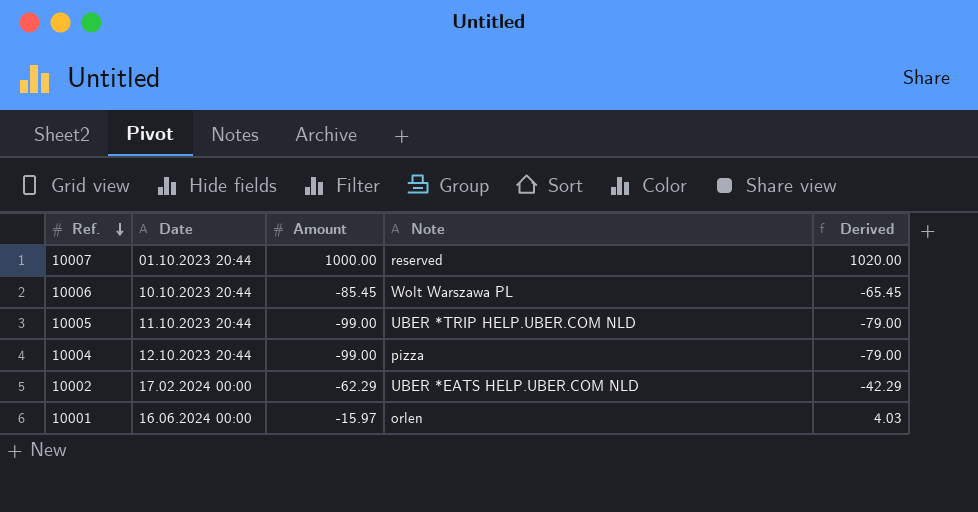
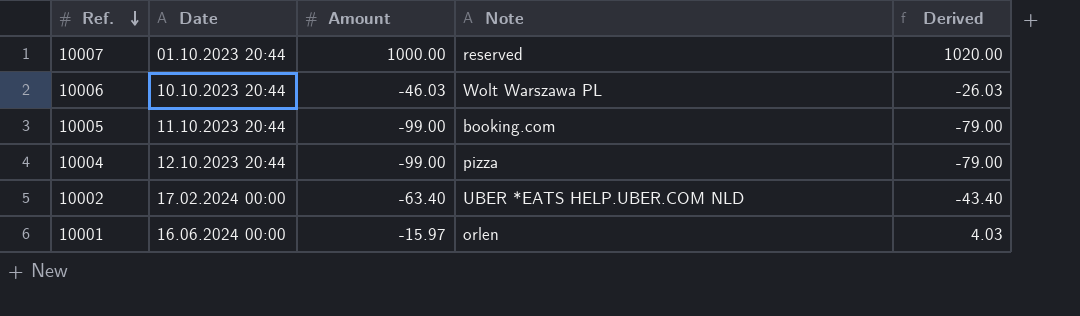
10006 | Amount: -85.45 -> -46.03
10006 | Derived: -65.45 -> -26.03
10005 | Note: UBER *TRIP HELP.UBER.COM NLD -> booking.com
10002 | Amount: -62.29 -> -63.40
10002 | Derived: -42.29 -> -43.40

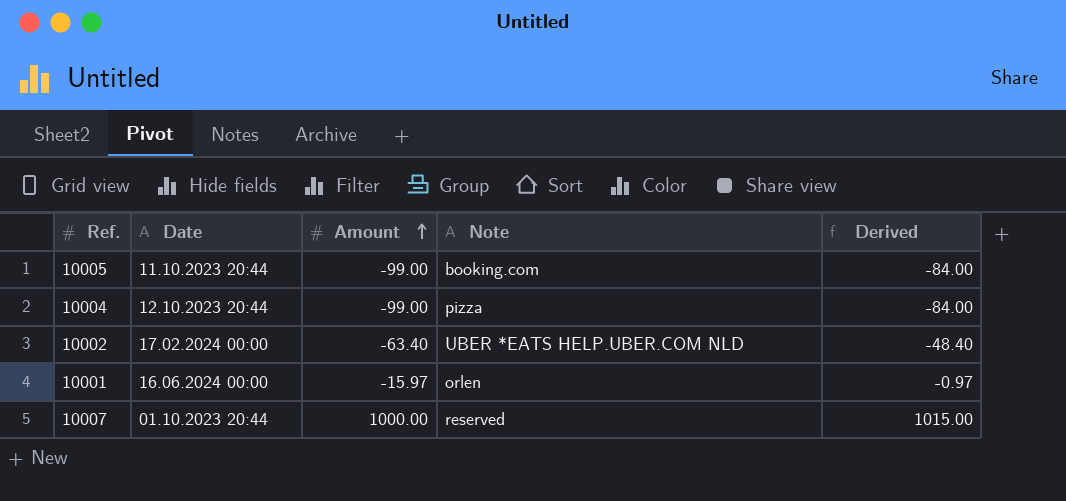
row order: Ref. descending -> Amount ascending
column Derived | formula: [Amount] + 20 -> [Amount] + 15
row 10006: 10.10.2023 20:44 | -46.03 | Wolt Warszawa PL | -26.03 -> none

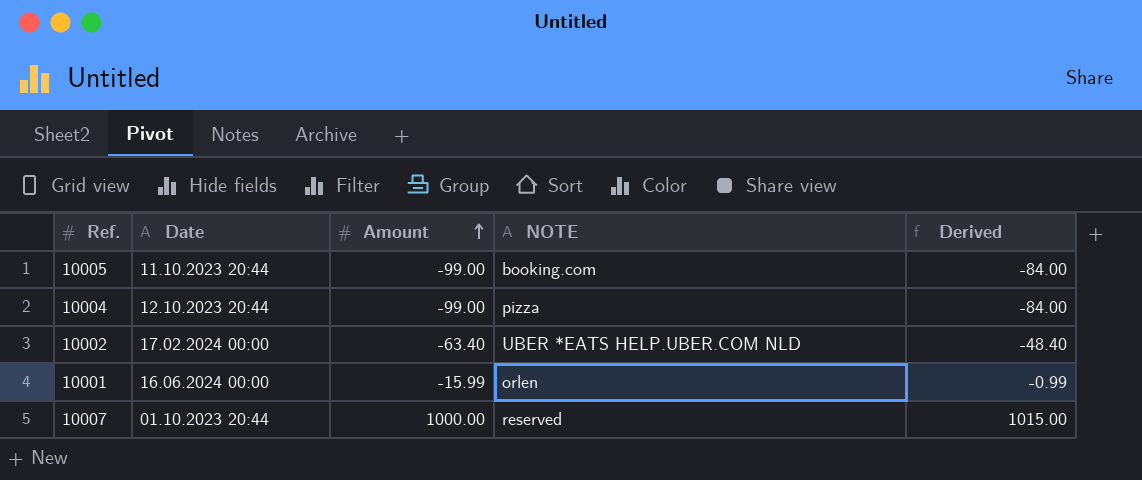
column name: Note -> NOTE
10001 | Amount: -15.97 -> -15.99
10001 | Derived: -0.97 -> -0.99

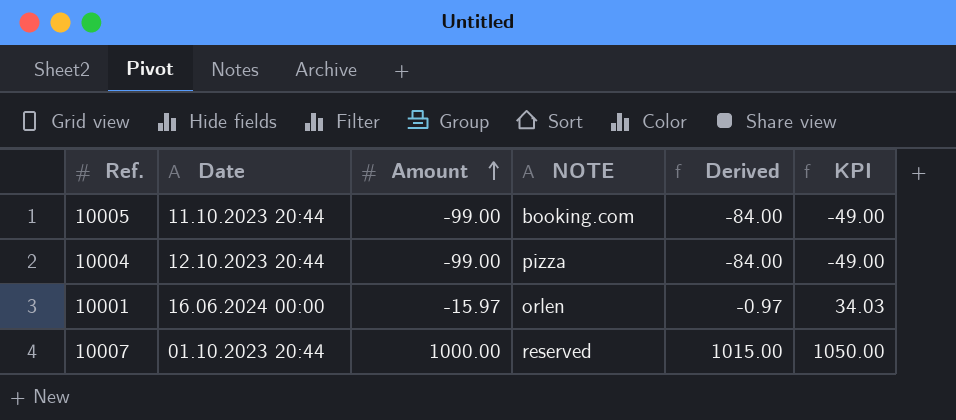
column KPI | formula: none -> [Amount] + 50
row 10002: 17.02.2024 00:00 | -63.40 | UBER *EATS HELP.UBER.COM NLD | -48.40 -> none
10001 | Amount: -15.99 -> -15.97
10001 | Derived: -0.99 -> -0.97

